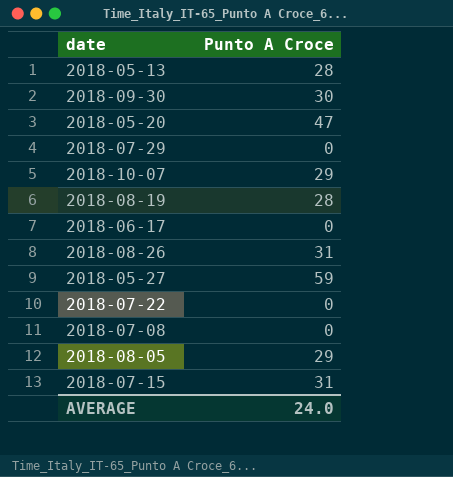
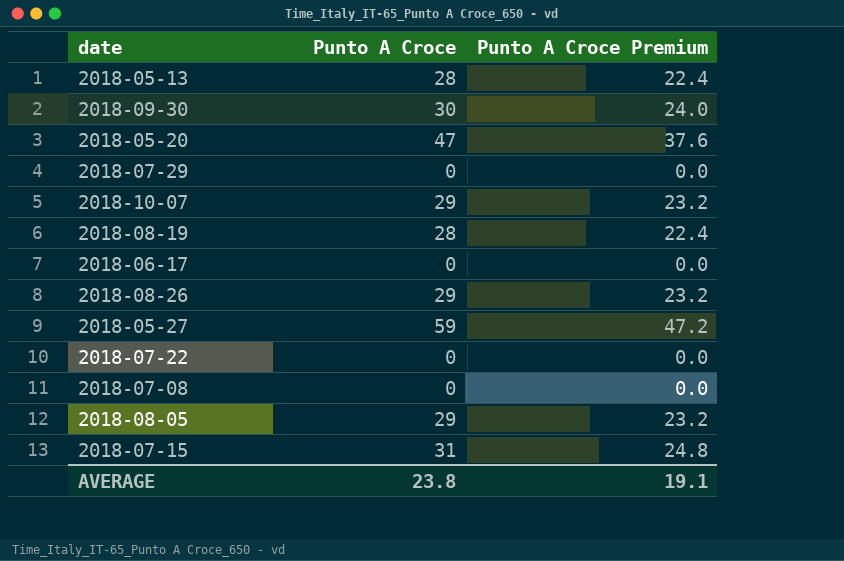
column Punto A Croce Premium | formula: none -> [Punto A Croce] * 0.8
2018-08-26 | Punto A Croce: 31 -> 29
AVERAGE | Punto A Croce: 24.0 -> 23.8

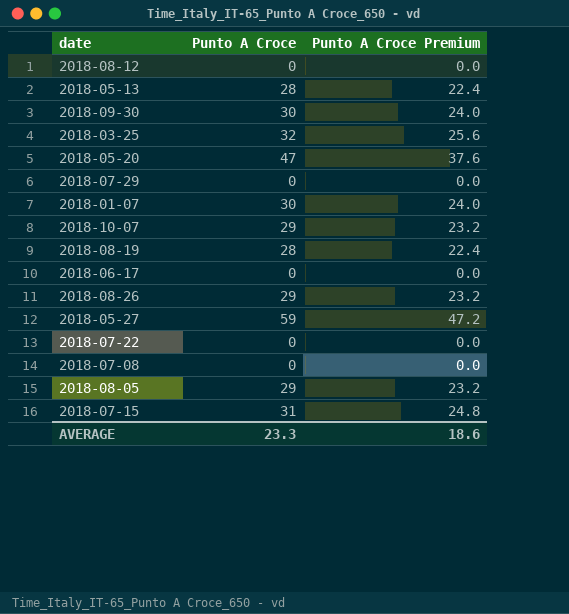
row 2018-08-12: none -> 0 | 0.0
row 2018-03-25: none -> 32 | 25.6
row 2018-01-07: none -> 30 | 24.0
AVERAGE | Punto A Croce: 23.8 -> 23.3
AVERAGE | Punto A Croce Premium: 19.1 -> 18.6

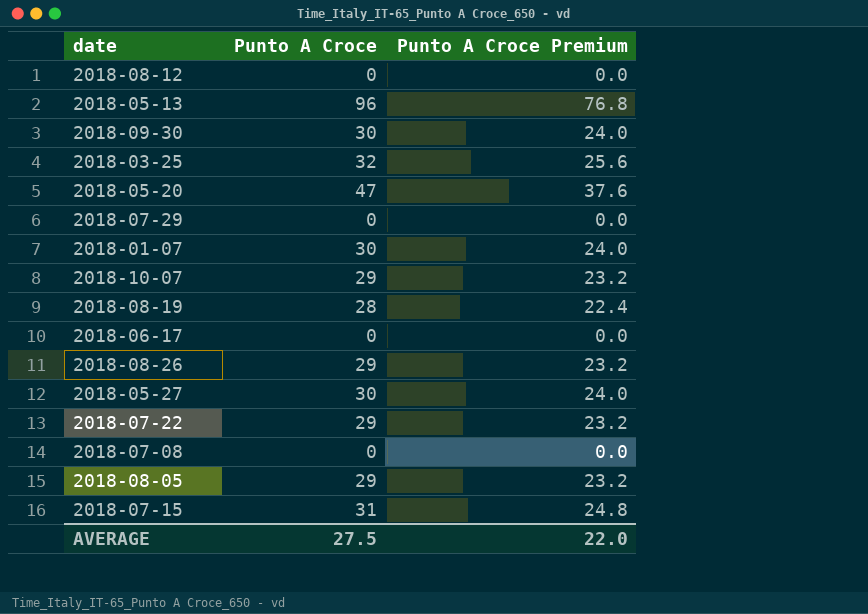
2018-05-13 | Punto A Croce: 28 -> 96
2018-05-13 | Punto A Croce Premium: 22.4 -> 76.8
2018-05-27 | Punto A Croce: 59 -> 30
2018-05-27 | Punto A Croce Premium: 47.2 -> 24.0
2018-07-22 | Punto A Croce: 0 -> 29
2018-07-22 | Punto A Croce Premium: 0.0 -> 23.2
AVERAGE | Punto A Croce: 23.3 -> 27.5
AVERAGE | Punto A Croce Premium: 18.6 -> 22.0

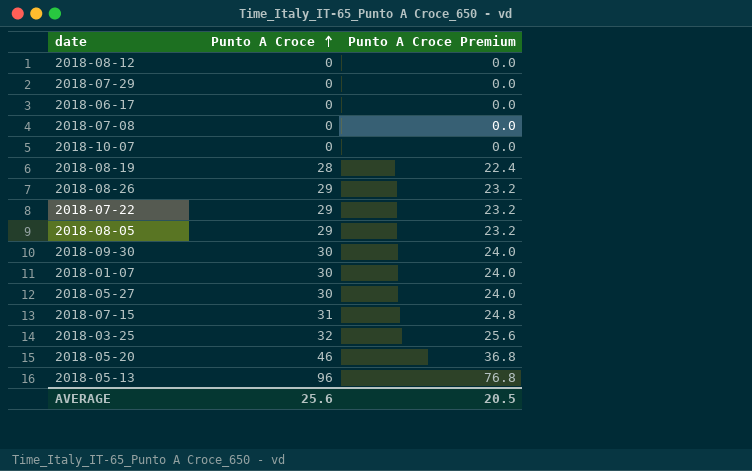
row order: none -> Punto A Croce ascending
2018-10-07 | Punto A Croce: 29 -> 0
2018-10-07 | Punto A Croce Premium: 23.2 -> 0.0
2018-05-20 | Punto A Croce: 47 -> 46
2018-05-20 | Punto A Croce Premium: 37.6 -> 36.8
AVERAGE | Punto A Croce: 27.5 -> 25.6
AVERAGE | Punto A Croce Premium: 22.0 -> 20.5

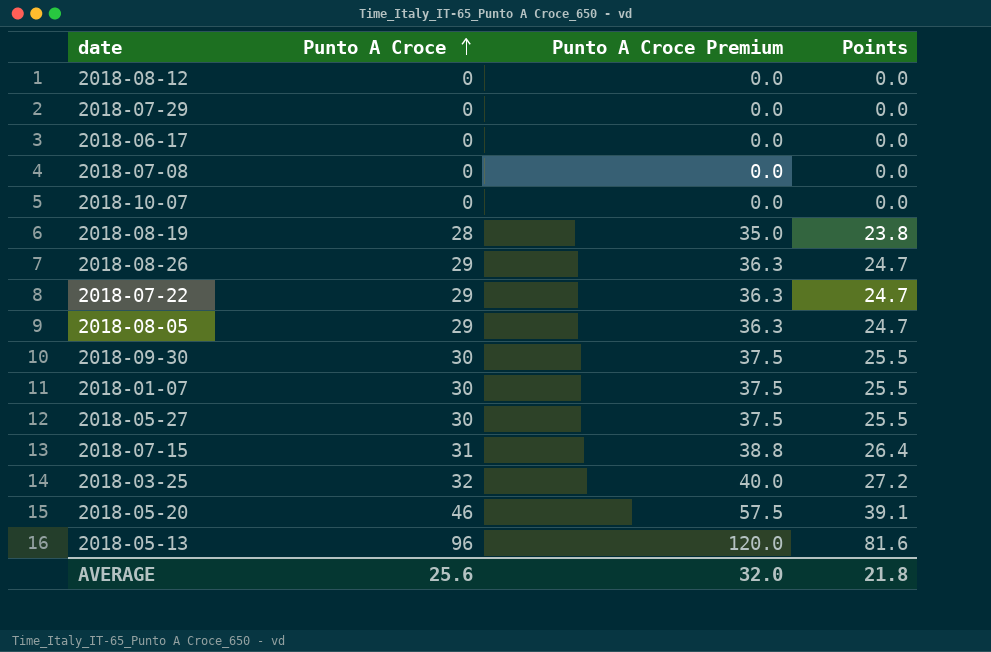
column Punto A Croce Premium | formula: [Punto A Croce] * 0.8 -> [Punto A Croce] * 1.25
column Points | formula: none -> [Punto A Croce] * 0.85
AVERAGE | Punto A Croce Premium: 20.5 -> 32.0

